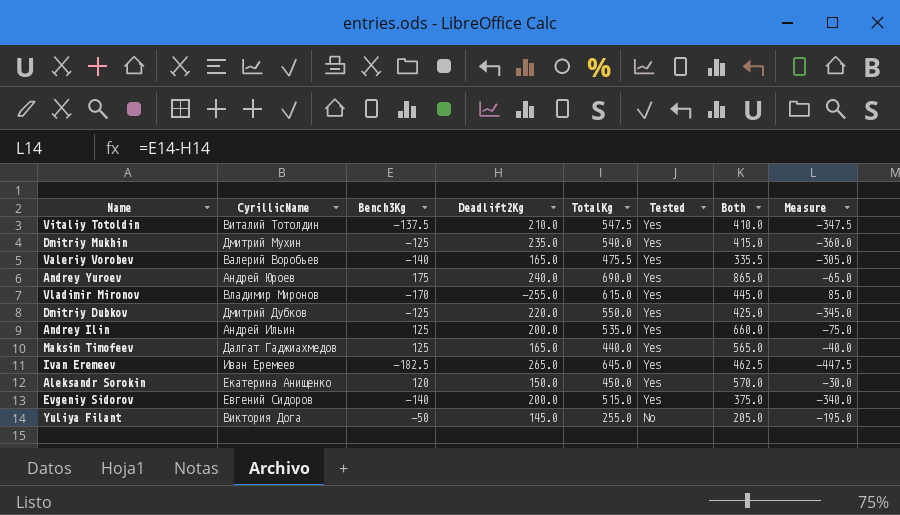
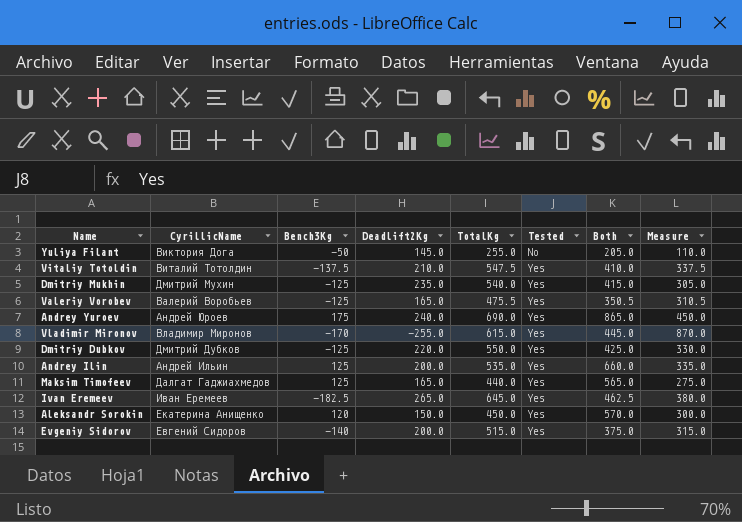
row order: Tested descending -> Tested ascending
column Measure | formula: [Bench3Kg] - [Deadlift2Kg] -> [TotalKg] - [Deadlift2Kg]
Valeriy Vorobev | Bench3Kg: -140 -> -125
Valeriy Vorobev | Both: 335.5 -> 350.5

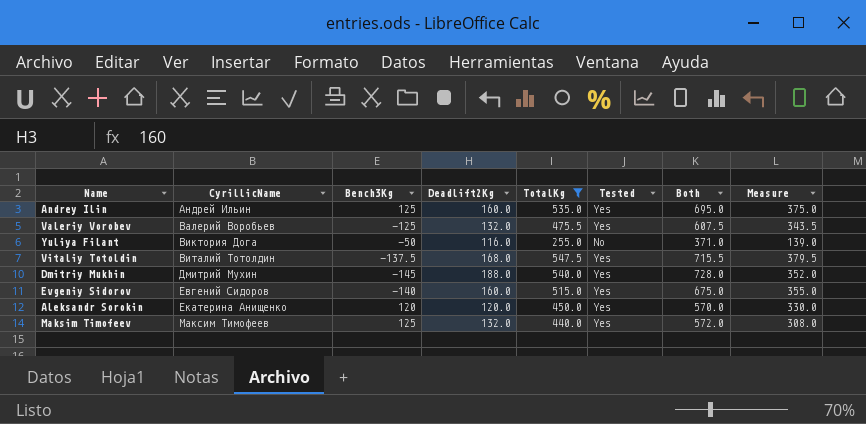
filter: none -> TotalKg <= 547.5
row order: Tested ascending -> CyrillicName ascending
column Both | formula: [Bench3Kg] + [TotalKg] -> [Deadlift2Kg] + [TotalKg]
Andrey Ilin | Deadlift2Kg: 200.0 -> 160.0
Andrey Ilin | Measure: 335.0 -> 375.0
Valeriy Vorobev | Deadlift2Kg: 165.0 -> 132.0
Valeriy Vorobev | Measure: 310.5 -> 343.5
Yuliya Filant | Deadlift2Kg: 145.0 -> 116.0
Yuliya Filant | Measure: 110.0 -> 139.0
Vitaliy Totoldin | Deadlift2Kg: 210.0 -> 168.0
Vitaliy Totoldin | Measure: 337.5 -> 379.5
Dmitriy Mukhin | Bench3Kg: -125 -> -145
Dmitriy Mukhin | Deadlift2Kg: 235.0 -> 188.0
Dmitriy Mukhin | Measure: 305.0 -> 352.0
Evgeniy Sidorov | Deadlift2Kg: 200.0 -> 160.0
Evgeniy Sidorov | Measure: 315.0 -> 355.0
Aleksandr Sorokin | Deadlift2Kg: 150.0 -> 120.0
Aleksandr Sorokin | Measure: 300.0 -> 330.0
Maksim Timofeev | CyrillicName: Далгат Гаджиахмедов -> Максим Тимофеев
Maksim Timofeev | Deadlift2Kg: 165.0 -> 132.0
Maksim Timofeev | Measure: 275.0 -> 308.0

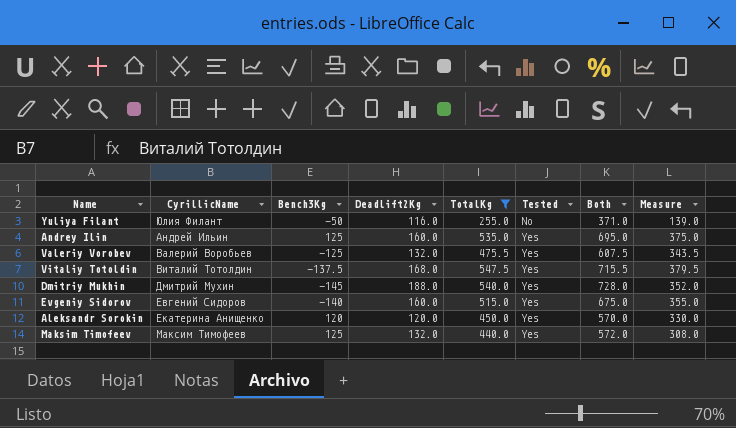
row order: CyrillicName ascending -> Tested ascending
Yuliya Filant | CyrillicName: Виктория Дога -> Юлия Филант

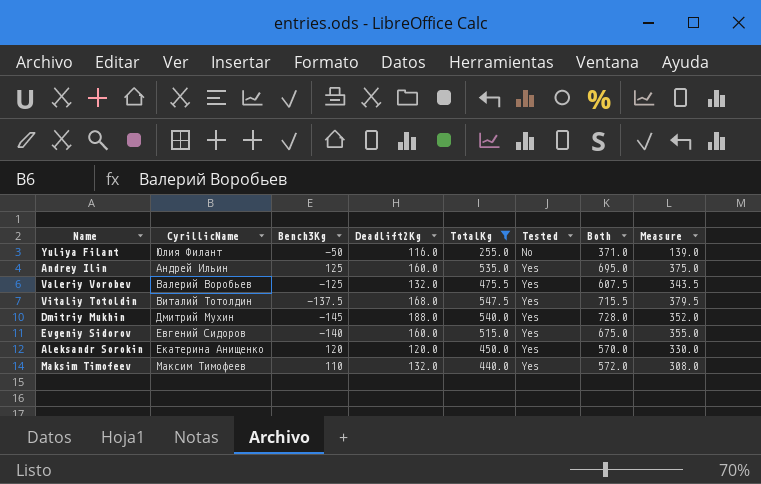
Maksim Timofeev | Bench3Kg: 125 -> 110

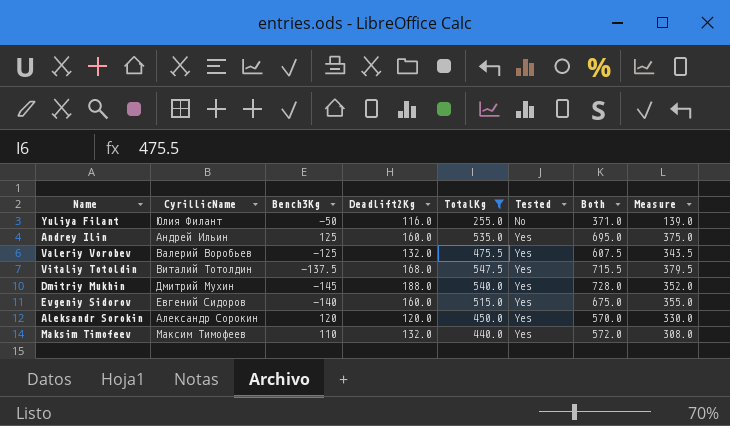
Aleksandr Sorokin | CyrillicName: Екатерина Анищенко -> Александр Сорокин

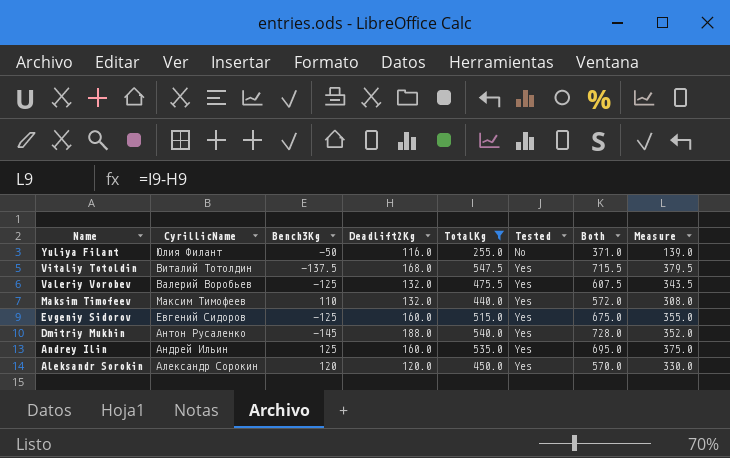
row order: Tested ascending -> Name descending
Evgeniy Sidorov | Bench3Kg: -140 -> -125
Dmitriy Mukhin | CyrillicName: Дмитрий Мухин -> Антон Русаленко

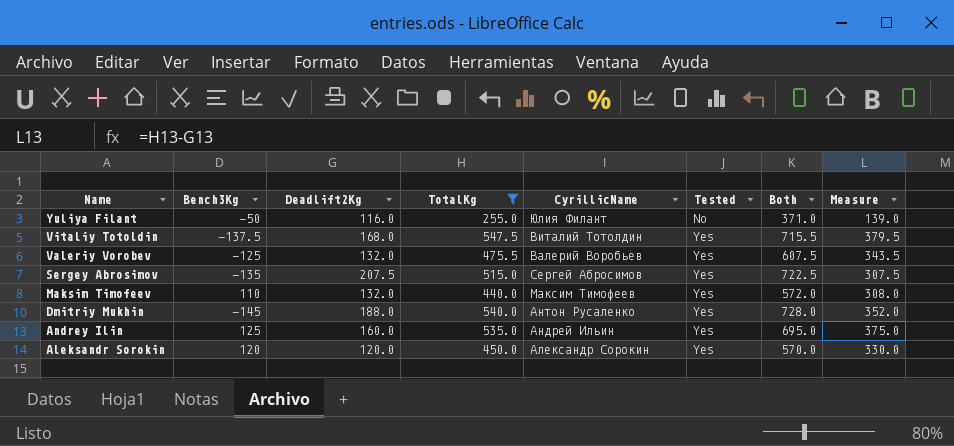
column CyrillicName | position: 2 -> 5
row Evgeniy Sidorov: Евгений Сидоров | -125 | 160.0 | 515.0 | Yes | 675.0 | 355.0 -> none
row Sergey Abrosimov: none -> -135 | 207.5 | 515.0 | Сергей Абросимов | Yes | 722.5 | 307.5

